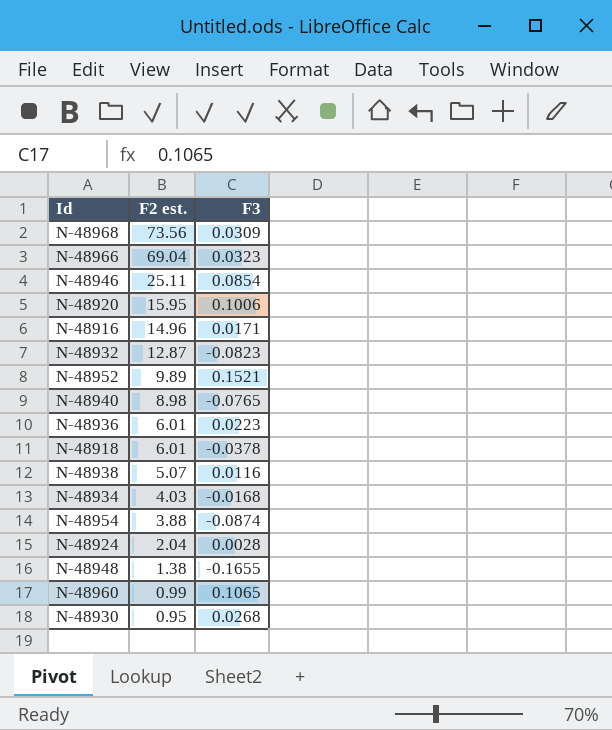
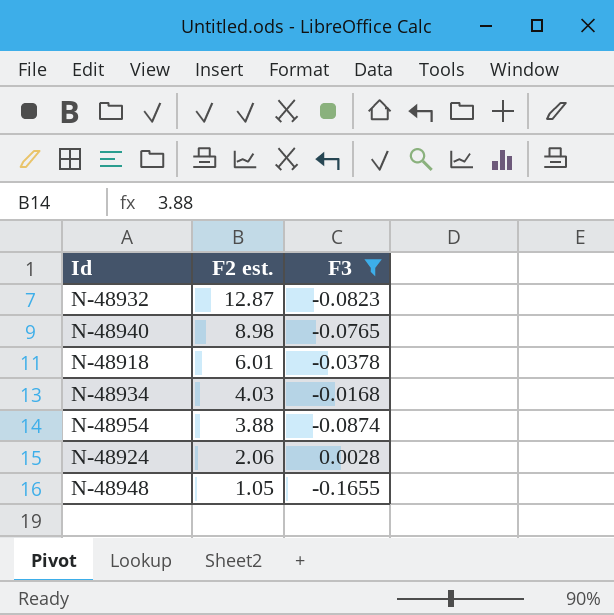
filter: none -> F3 <= 0.0028
N-48924 | F2 est.: 2.04 -> 2.06
N-48948 | F2 est.: 1.38 -> 1.05

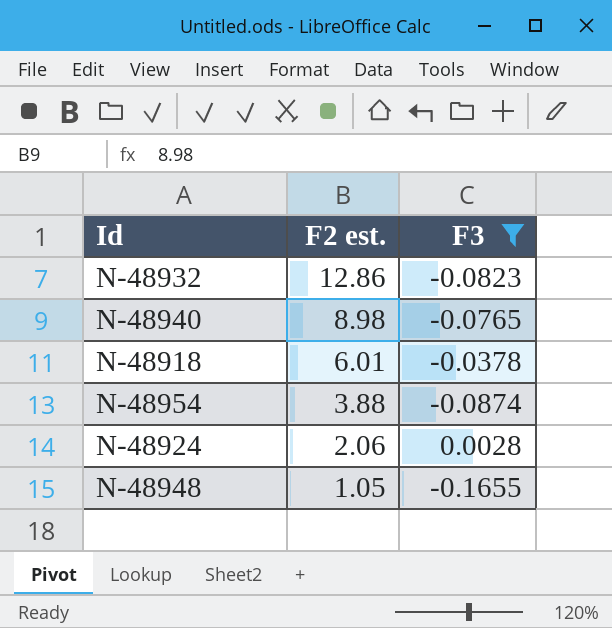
row N-48934: 4.03 | -0.0168 -> none
N-48932 | F2 est.: 12.87 -> 12.86

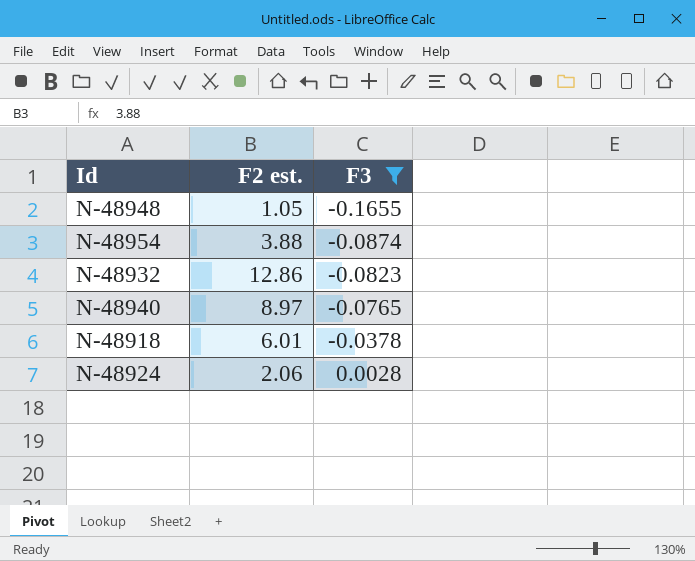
row order: F2 est. descending -> F3 ascending
N-48940 | F2 est.: 8.98 -> 8.97

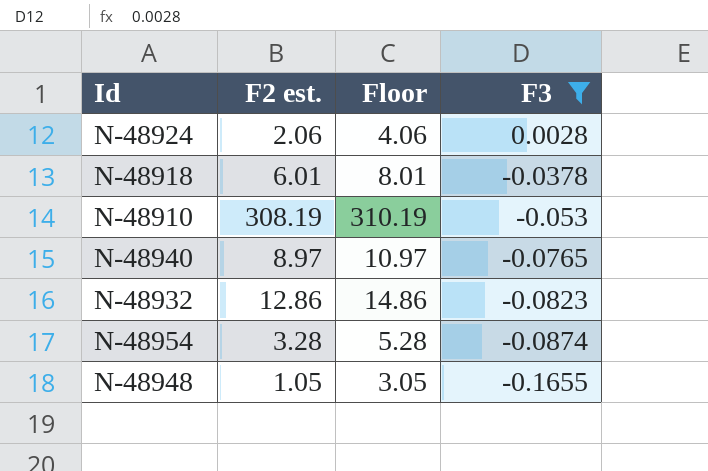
row order: F3 ascending -> F3 descending
column Floor | formula: none -> [F2 est.] + 2
row N-48910: none -> 308.19 | 310.19 | -0.053
N-48954 | F2 est.: 3.88 -> 3.28

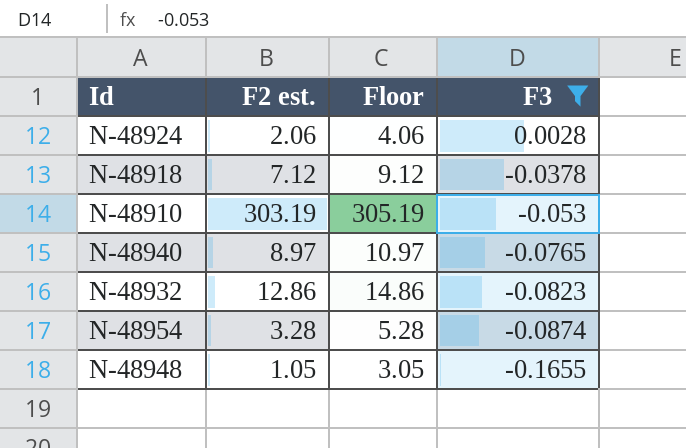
N-48918 | F2 est.: 6.01 -> 7.12
N-48918 | Floor: 8.01 -> 9.12
N-48910 | F2 est.: 308.19 -> 303.19
N-48910 | Floor: 310.19 -> 305.19

